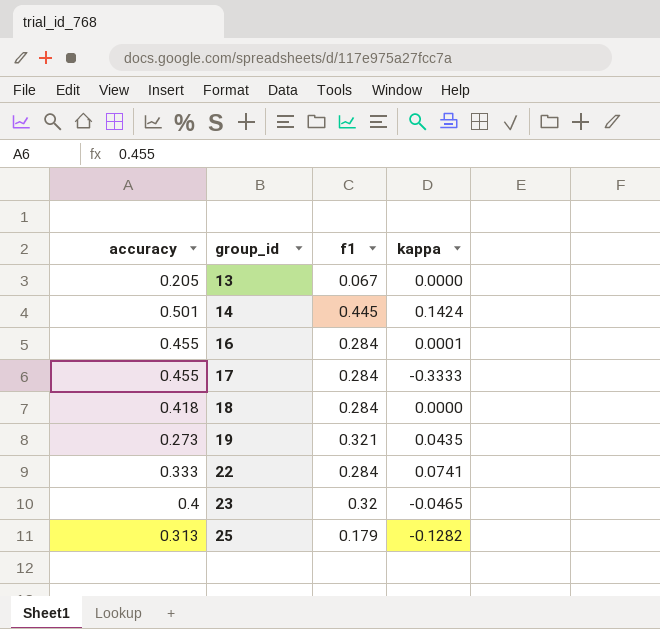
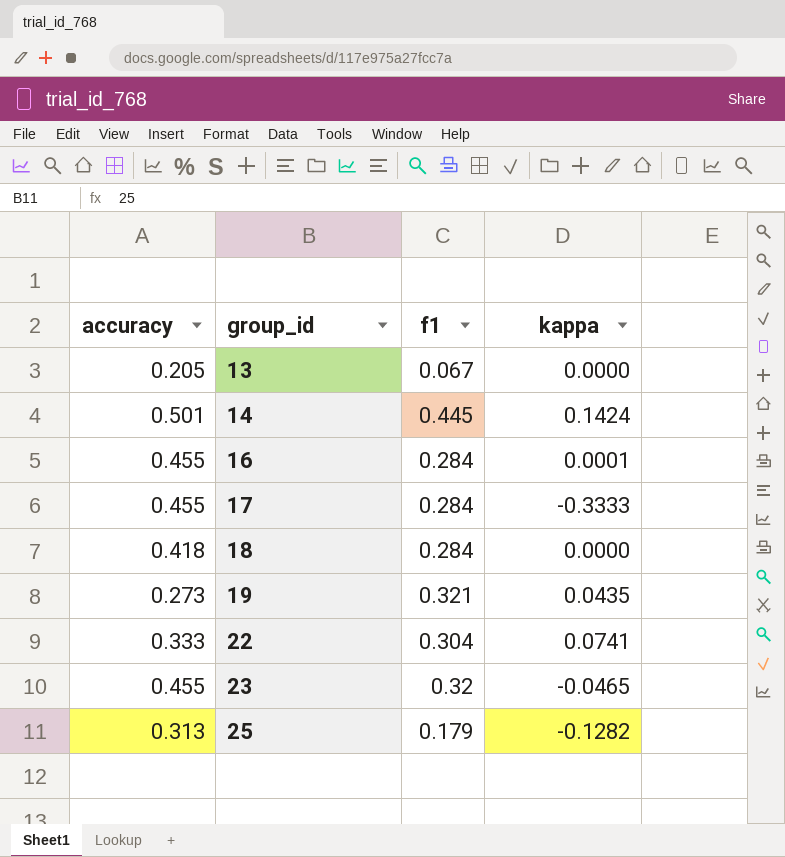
22 | f1: 0.284 -> 0.304
23 | accuracy: 0.4 -> 0.455

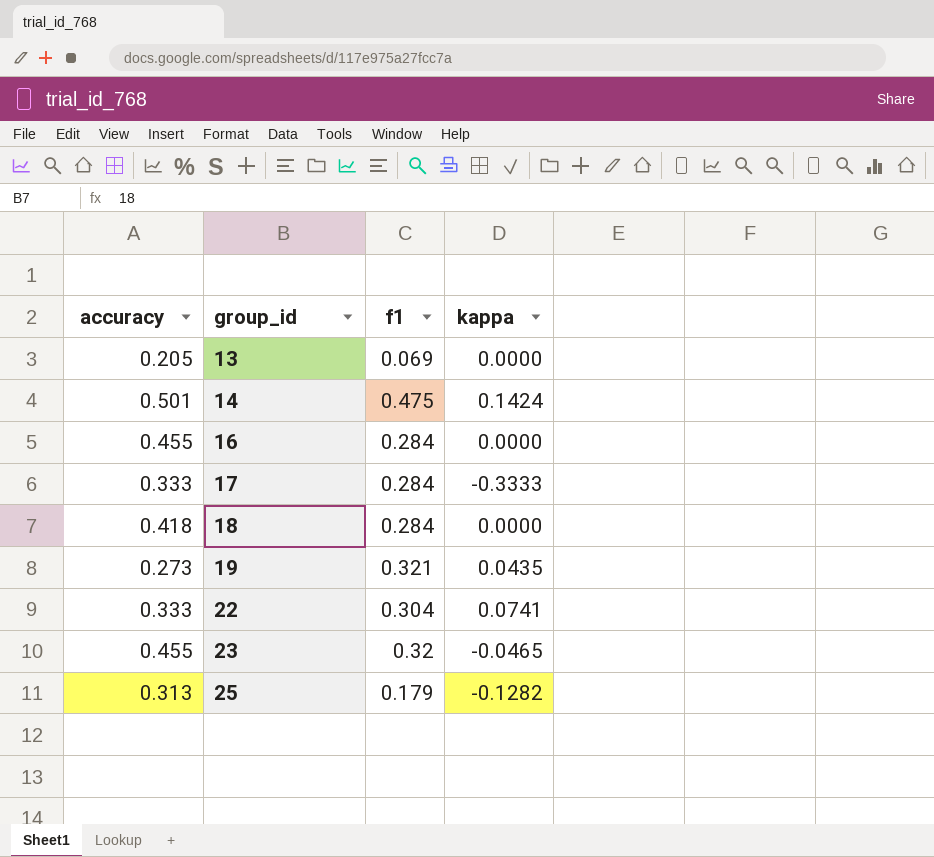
13 | f1: 0.067 -> 0.069
14 | f1: 0.445 -> 0.475
16 | kappa: 0.0001 -> 0.0000
17 | accuracy: 0.455 -> 0.333

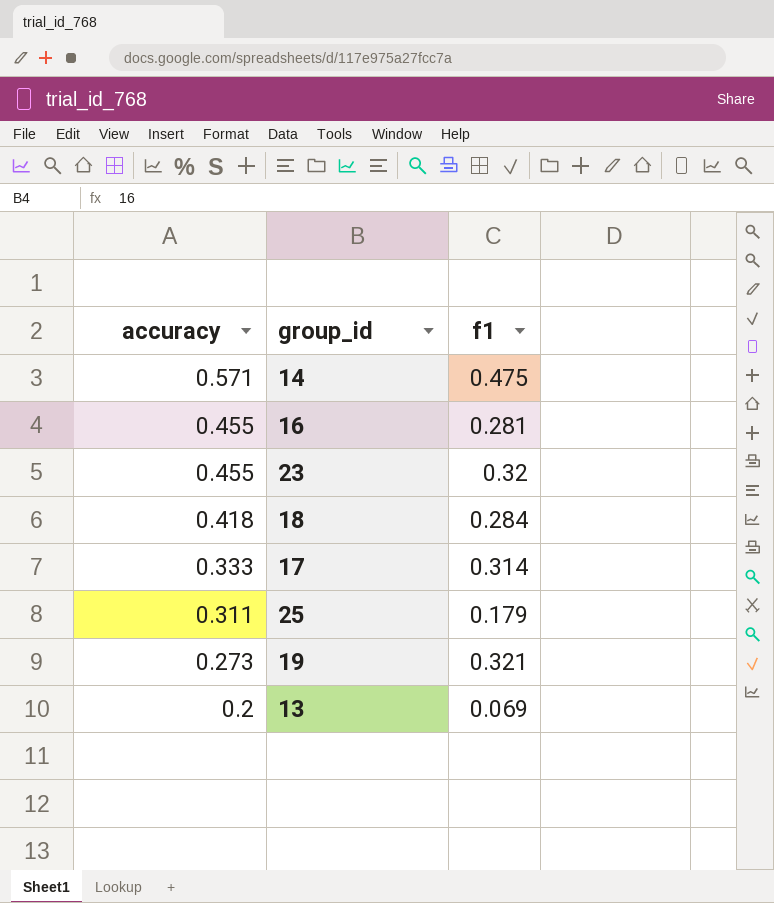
row order: group_id ascending -> accuracy descending
column kappa | position: 4 -> none
row 22: 0.333 | 0.304 | 0.0741 -> none
14 | accuracy: 0.501 -> 0.571
16 | f1: 0.284 -> 0.281
17 | f1: 0.284 -> 0.314
25 | accuracy: 0.313 -> 0.311
13 | accuracy: 0.205 -> 0.2

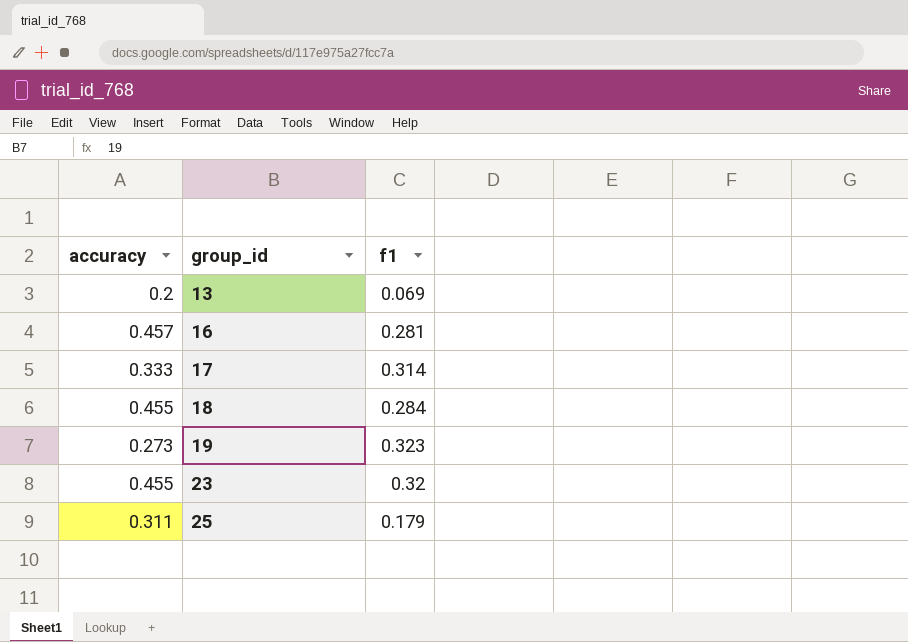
row order: accuracy descending -> group_id ascending
row 14: 0.571 | 0.475 -> none
16 | accuracy: 0.455 -> 0.457
18 | accuracy: 0.418 -> 0.455
19 | f1: 0.321 -> 0.323

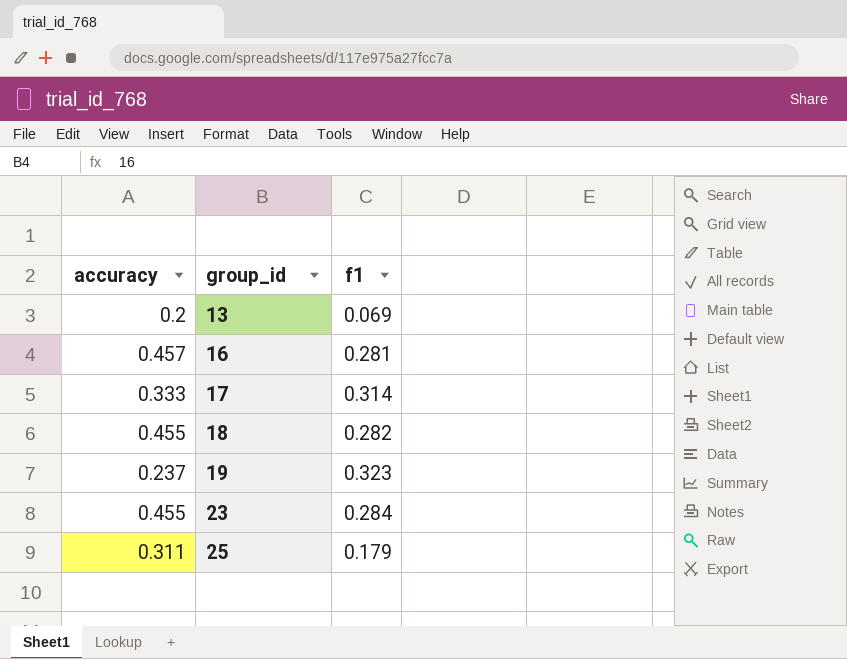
18 | f1: 0.284 -> 0.282
19 | accuracy: 0.273 -> 0.237
23 | f1: 0.32 -> 0.284

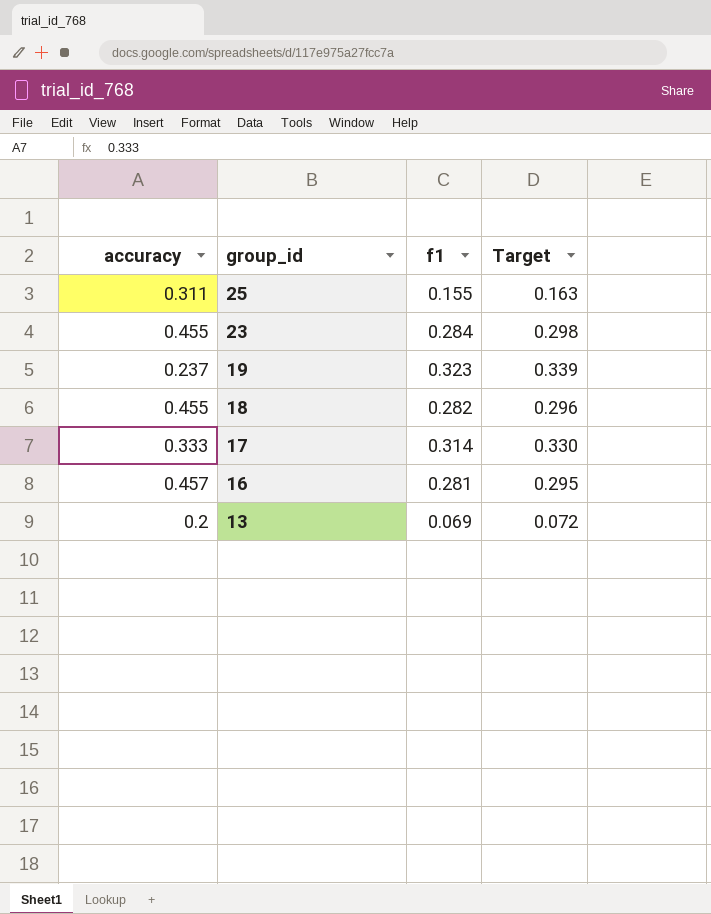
row order: group_id ascending -> group_id descending
column Target | formula: none -> [f1] * 1.05
25 | f1: 0.179 -> 0.155

